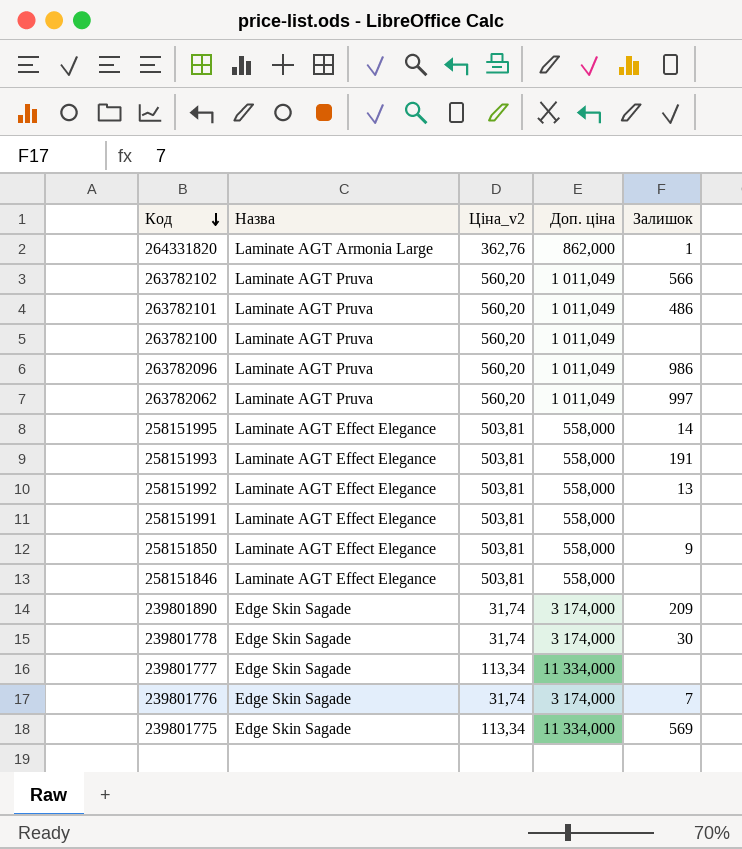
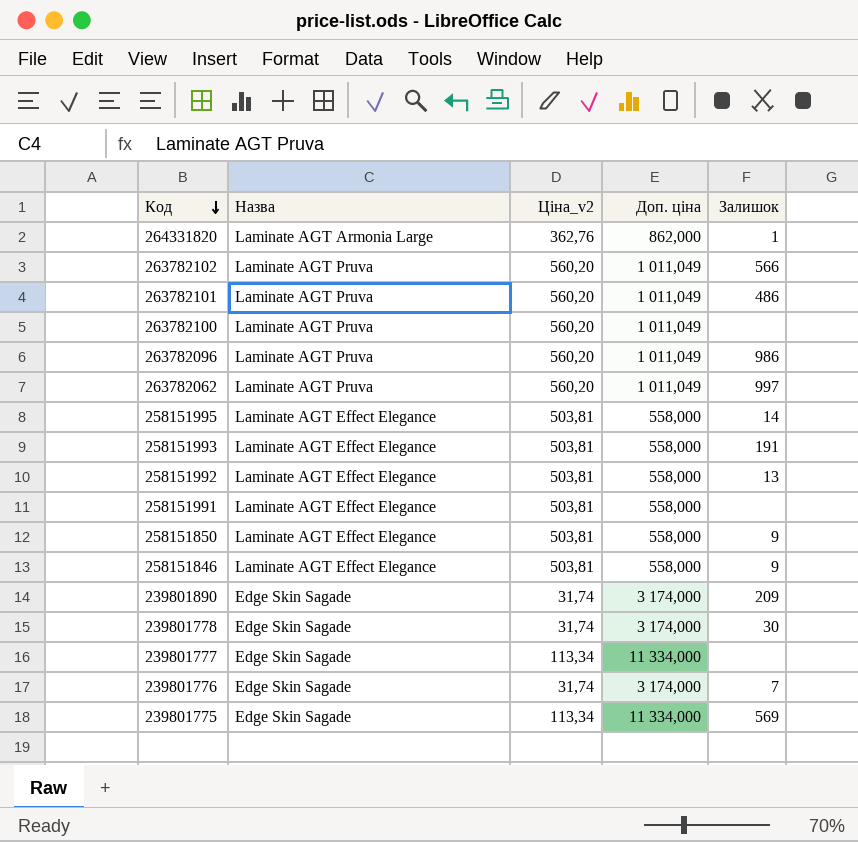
258151846 | Залишок: none -> 9

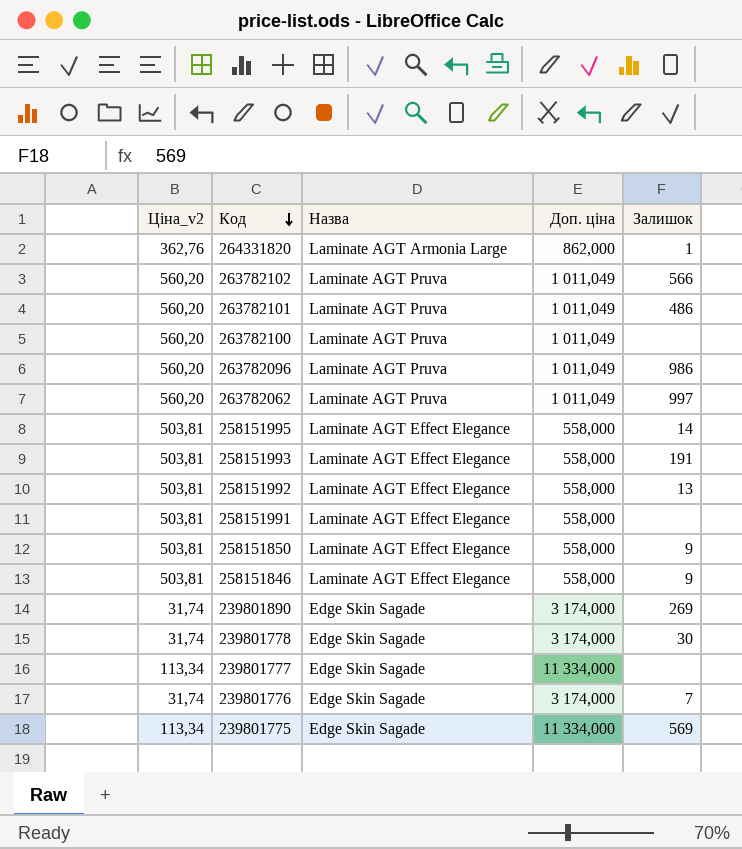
column Ціна_v2 | position: 3 -> 1
239801890 | Залишок: 209 -> 269

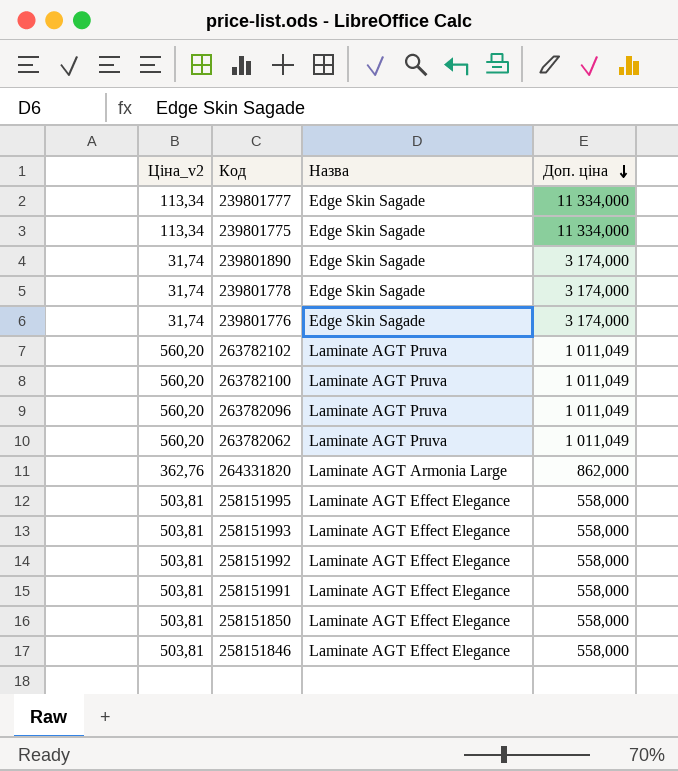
row order: Код descending -> Доп. ціна descending
column Залишок | position: 5 -> none
row 263782101: 560,20 | Laminate AGT Pruva | 1 011,049 | 486 -> none

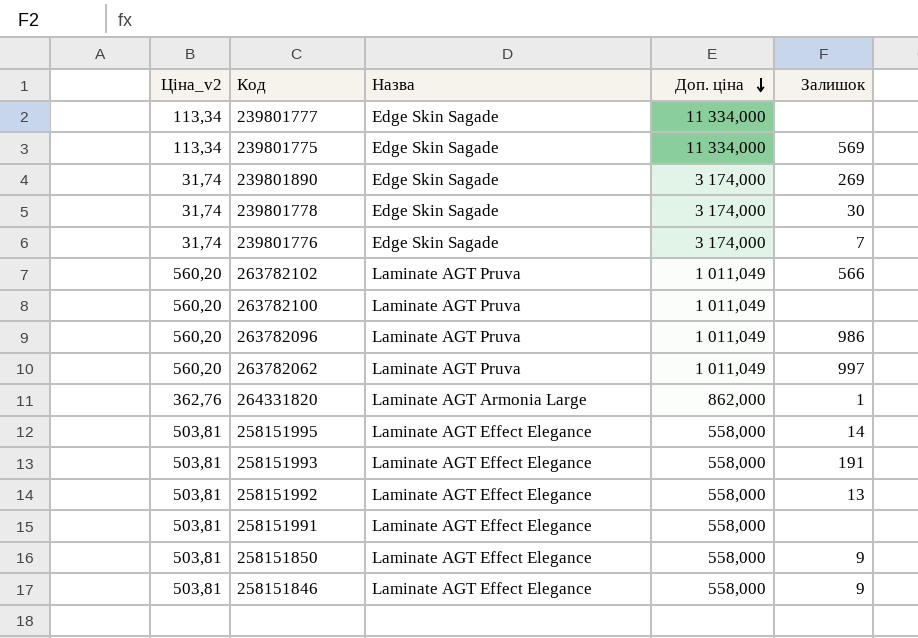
column Залишок | position: none -> 5

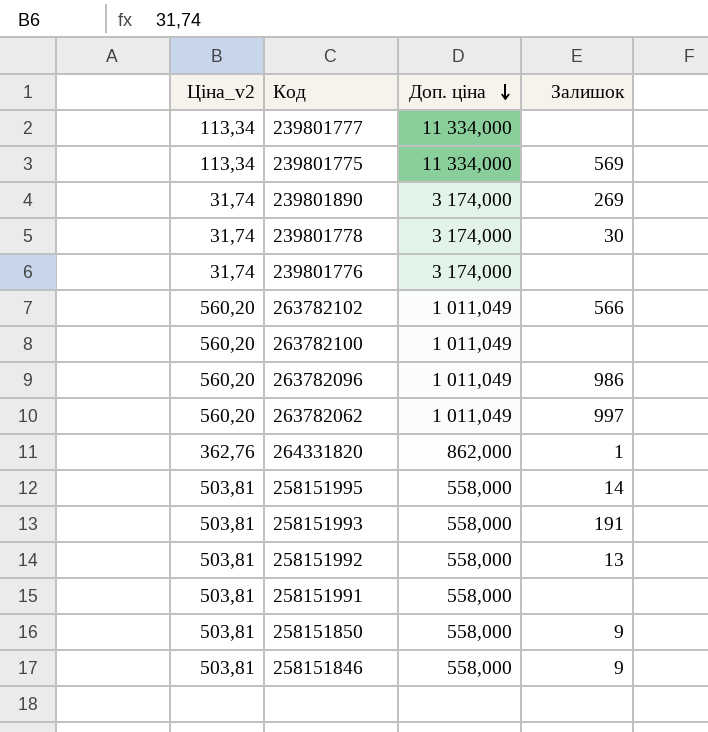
column Назва | position: 3 -> none
239801776 | Залишок: 7 -> none

